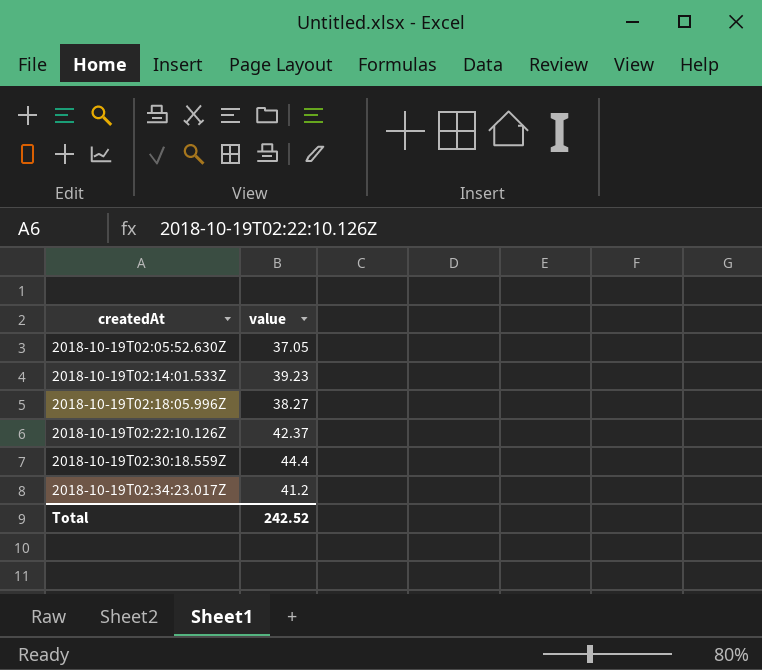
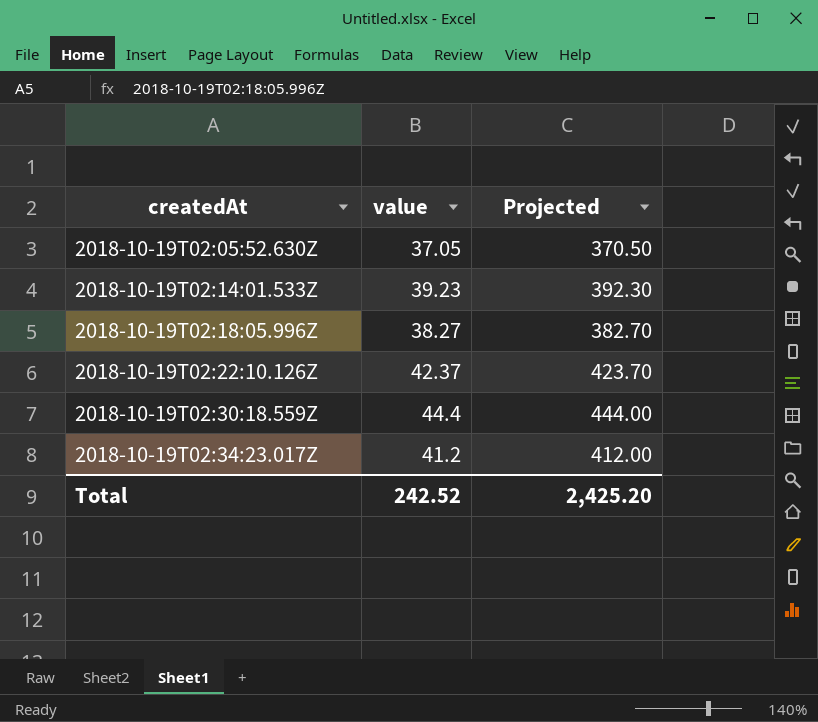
column Projected | formula: none -> [value] * 10

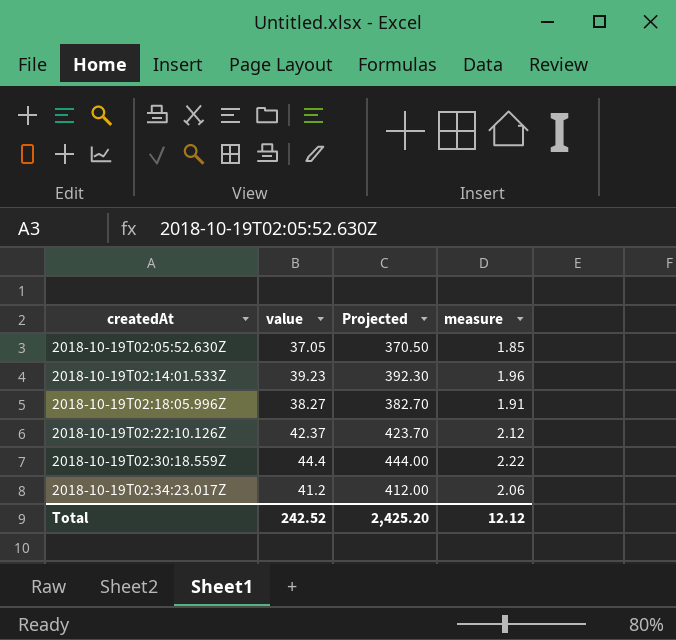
column measure | formula: none -> [value] * 0.05

